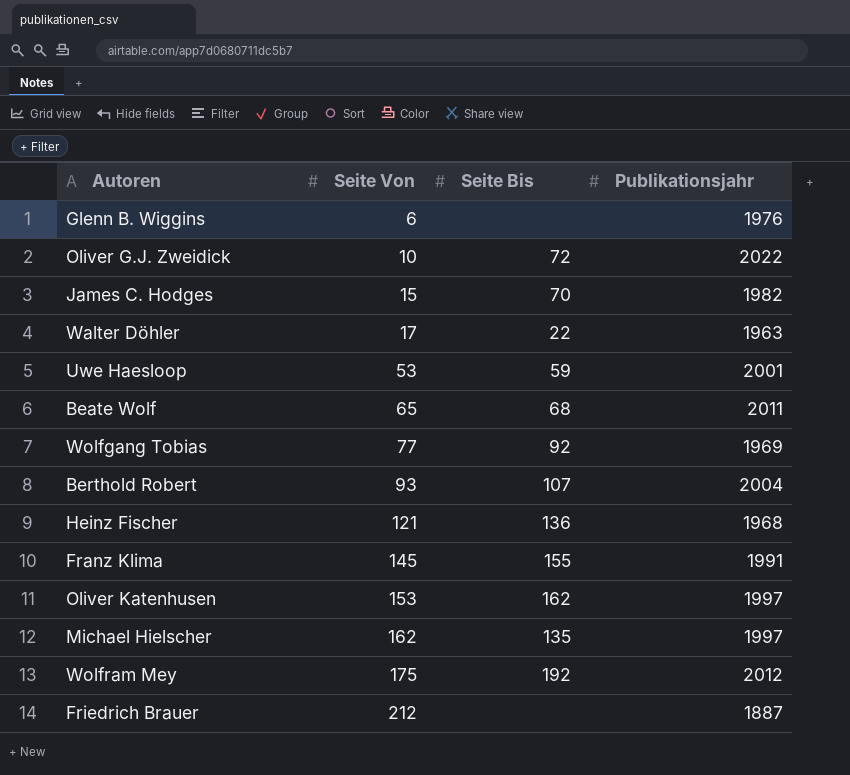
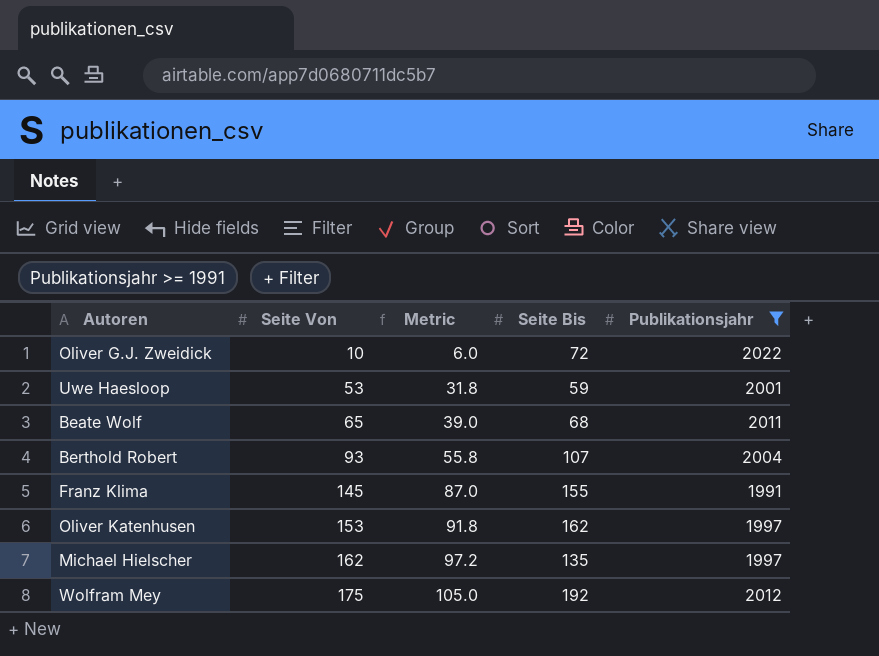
filter: none -> Publikationsjahr >= 1991
column Metric | formula: none -> [Seite Von] * 0.6

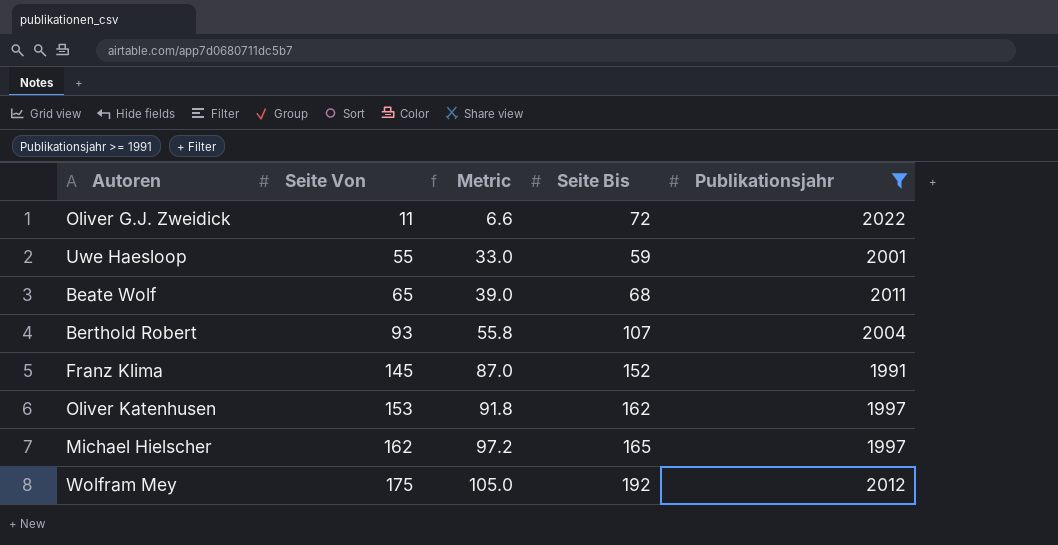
Oliver G.J. Zweidick | Seite Von: 10 -> 11
Oliver G.J. Zweidick | Metric: 6.0 -> 6.6
Uwe Haesloop | Seite Von: 53 -> 55
Uwe Haesloop | Metric: 31.8 -> 33.0
Franz Klima | Seite Bis: 155 -> 152
Michael Hielscher | Seite Bis: 135 -> 165

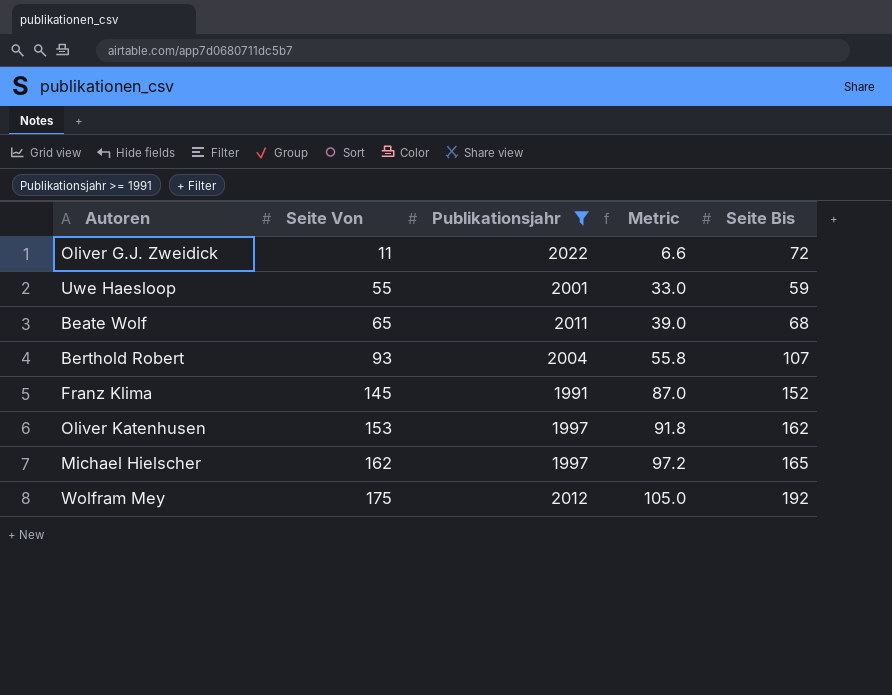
column Publikationsjahr | position: 5 -> 3

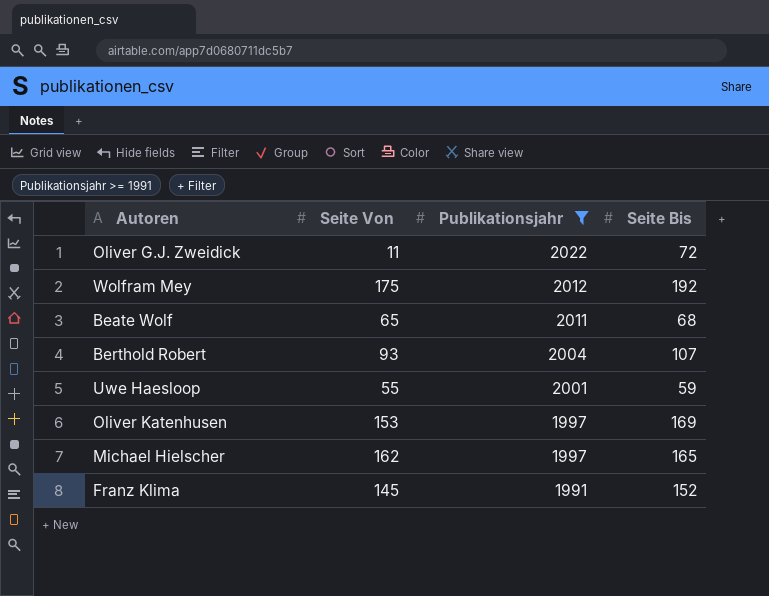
row order: Seite Von ascending -> Publikationsjahr descending
column Metric | formula: [Seite Von] * 0.6 -> none
Oliver Katenhusen | Seite Bis: 162 -> 169

